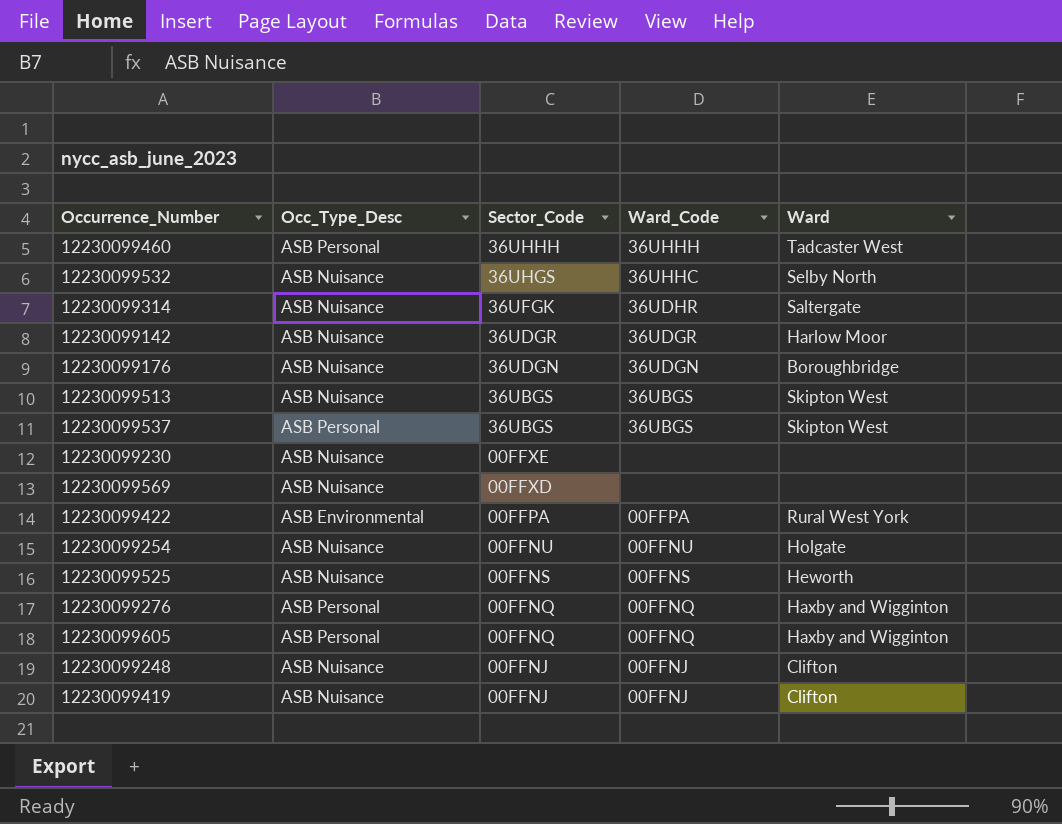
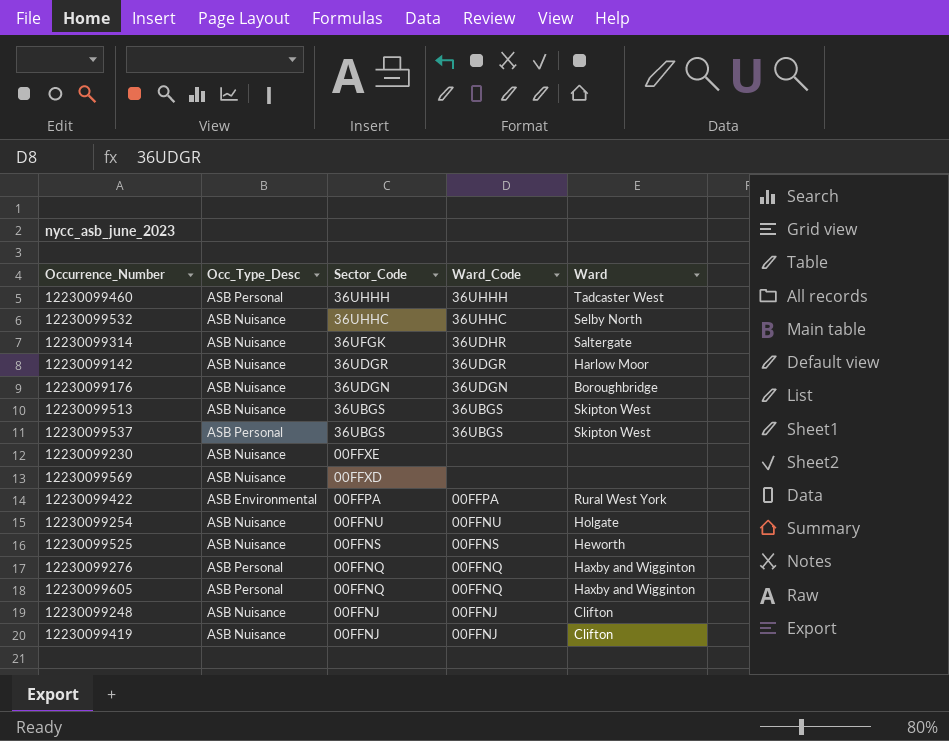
12230099532 | Sector_Code: 36UHGS -> 36UHHC

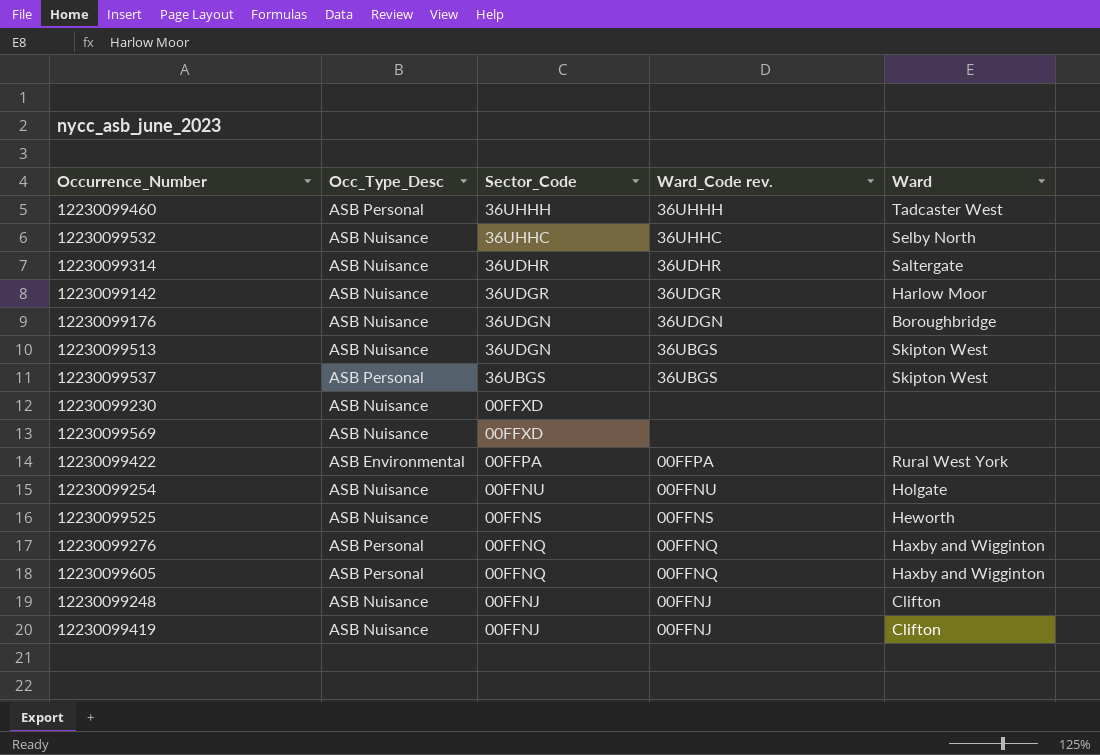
column name: Ward_Code -> Ward_Code rev.
12230099314 | Sector_Code: 36UFGK -> 36UDHR
12230099513 | Sector_Code: 36UBGS -> 36UDGN
12230099230 | Sector_Code: 00FFXE -> 00FFXD

